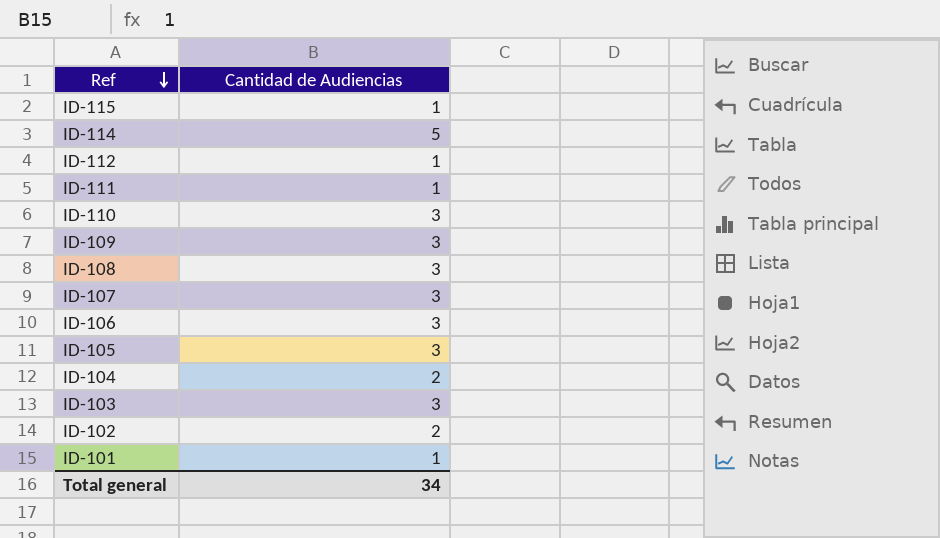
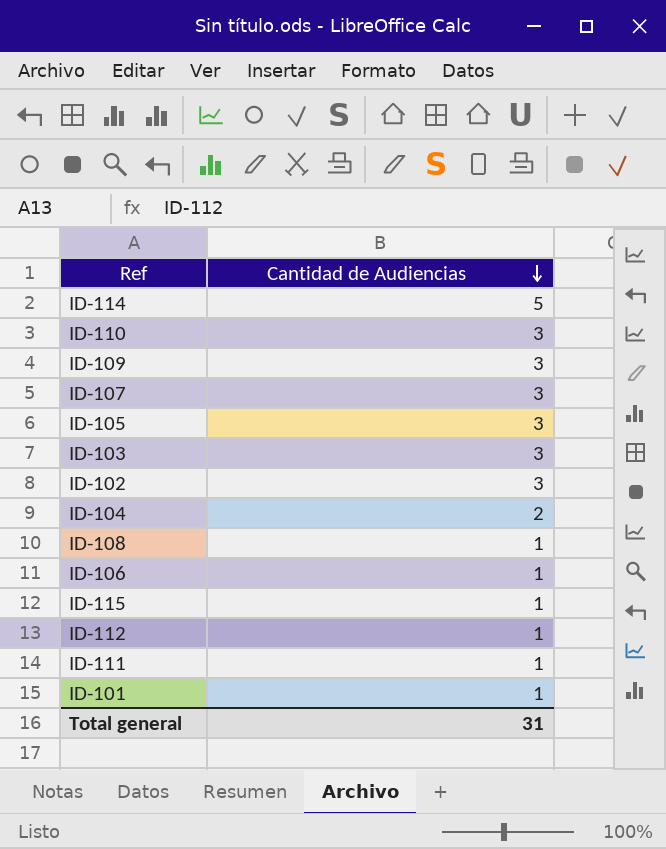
row order: Ref descending -> Cantidad de Audiencias descending
ID-102 | Cantidad de Audiencias: 2 -> 3
ID-108 | Cantidad de Audiencias: 3 -> 1
ID-106 | Cantidad de Audiencias: 3 -> 1
Total general | Cantidad de Audiencias: 34 -> 31

